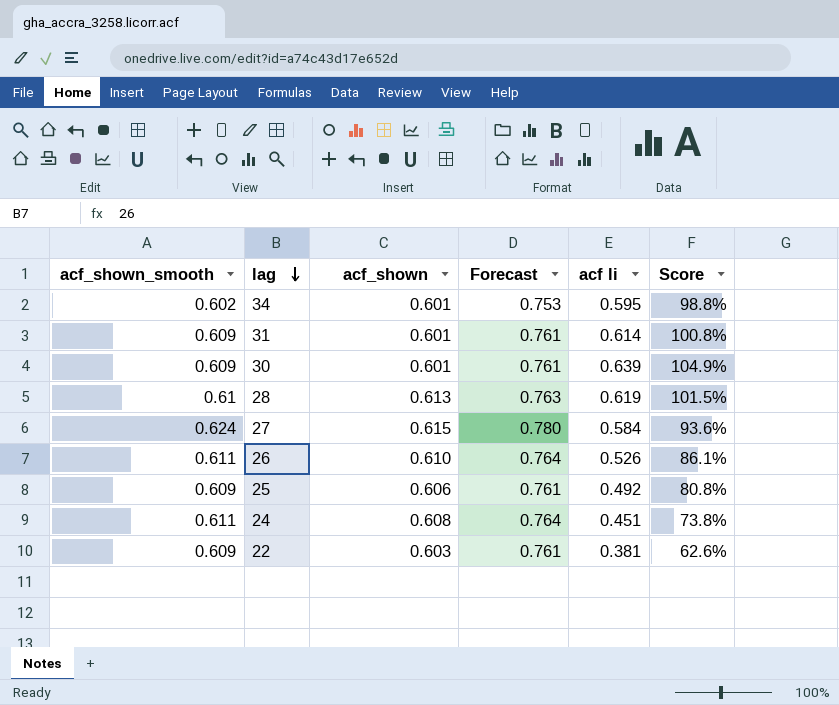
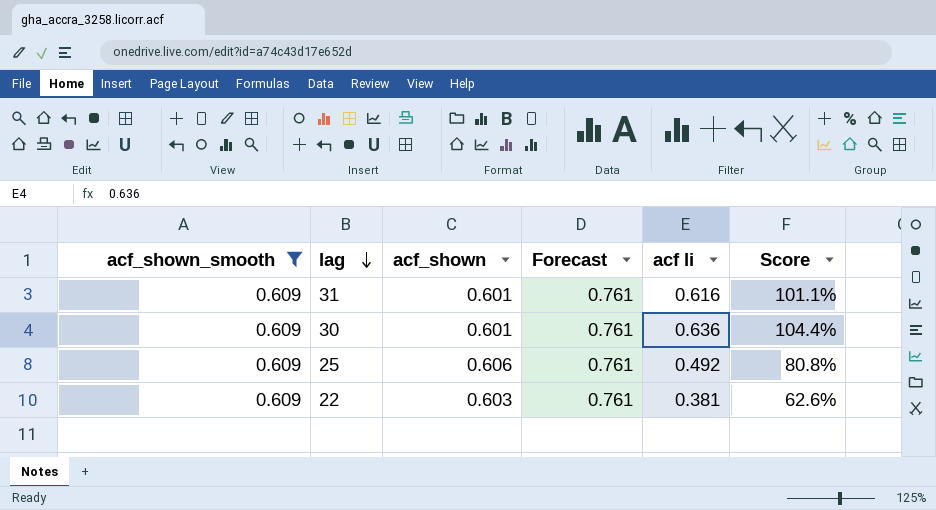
filter: none -> acf_shown_smooth = 0.609
31 | acf li: 0.614 -> 0.616
31 | Score: 100.8% -> 101.1%
30 | acf li: 0.639 -> 0.636
30 | Score: 104.9% -> 104.4%

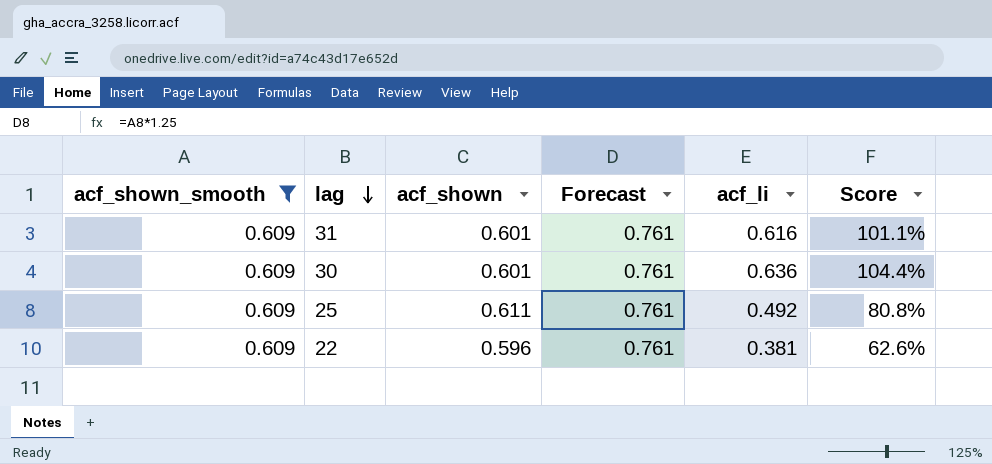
column name: acf li -> acf_li
25 | acf_shown: 0.606 -> 0.611
22 | acf_shown: 0.603 -> 0.596

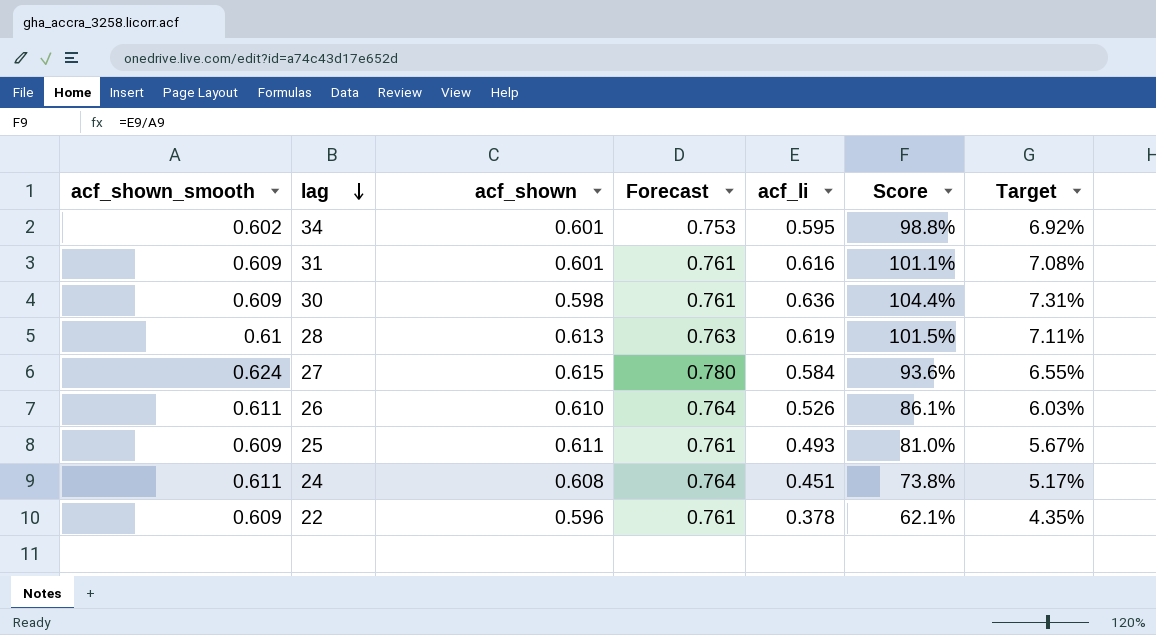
filter: acf_shown_smooth = 0.609 -> none
column Target | formula: none -> [Score] * 0.07
30 | acf_shown: 0.601 -> 0.598
25 | acf_li: 0.492 -> 0.493
25 | Score: 80.8% -> 81.0%
22 | acf_li: 0.381 -> 0.378
22 | Score: 62.6% -> 62.1%

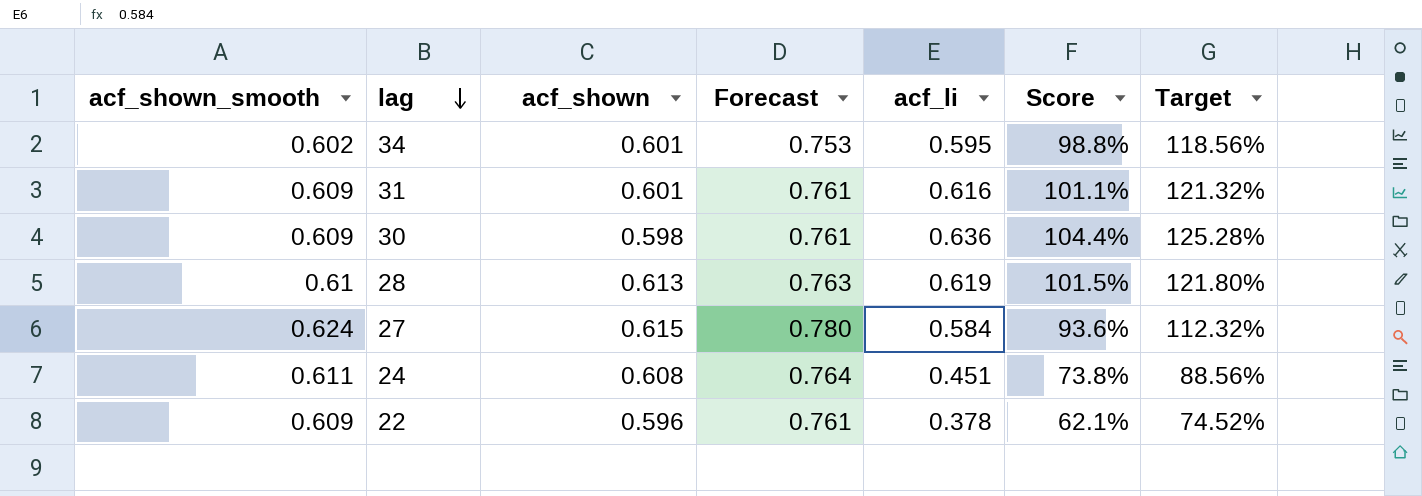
column Target | formula: [Score] * 0.07 -> [Score] * 1.2
row 26: 0.611 | 0.610 | 0.764 | 0.526 | 86.1% | 6.03% -> none
row 25: 0.609 | 0.611 | 0.761 | 0.493 | 81.0% | 5.67% -> none

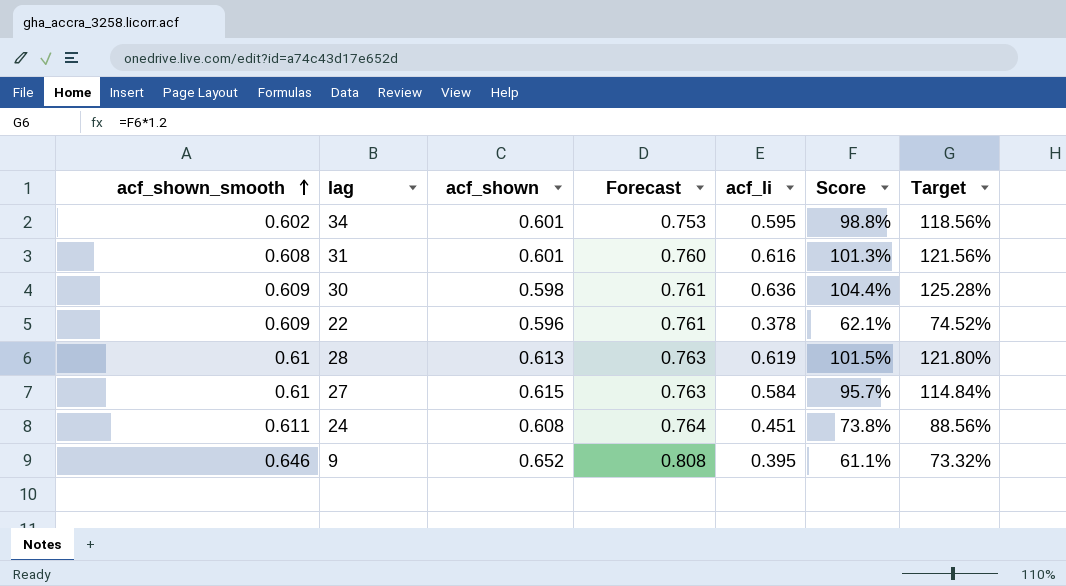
row order: lag descending -> acf_shown_smooth ascending
31 | acf_shown_smooth: 0.609 -> 0.608
31 | Forecast: 0.761 -> 0.760
31 | Score: 101.1% -> 101.3%
31 | Target: 121.32% -> 121.56%
27 | acf_shown_smooth: 0.624 -> 0.61
27 | Forecast: 0.780 -> 0.763
27 | Score: 93.6% -> 95.7%
27 | Target: 112.32% -> 114.84%
row 9: none -> 0.646 | 0.652 | 0.808 | 0.395 | 61.1% | 73.32%

